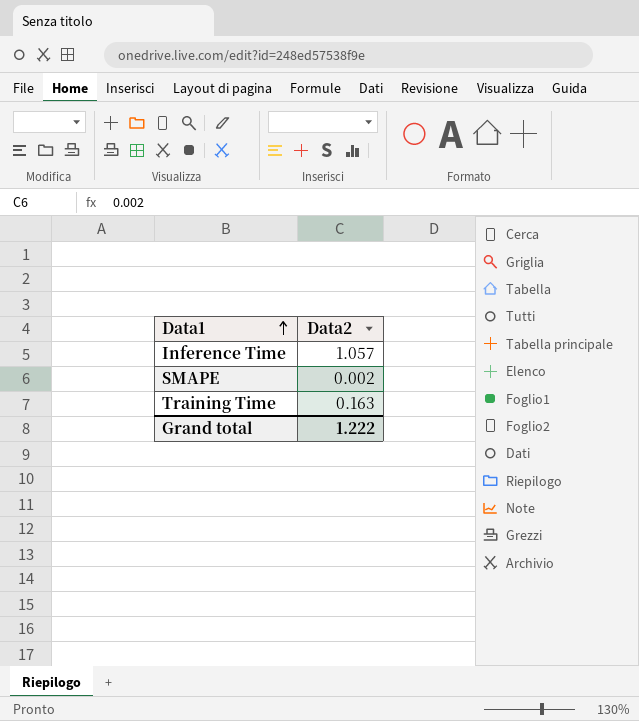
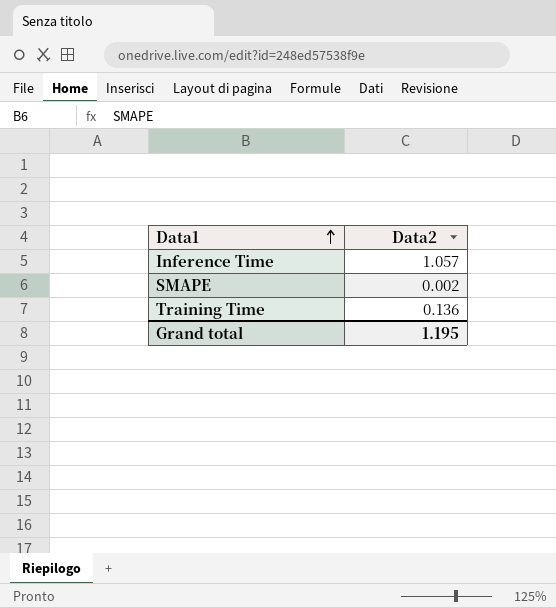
Training Time | Data2: 0.163 -> 0.136
Grand total | Data2: 1.222 -> 1.195

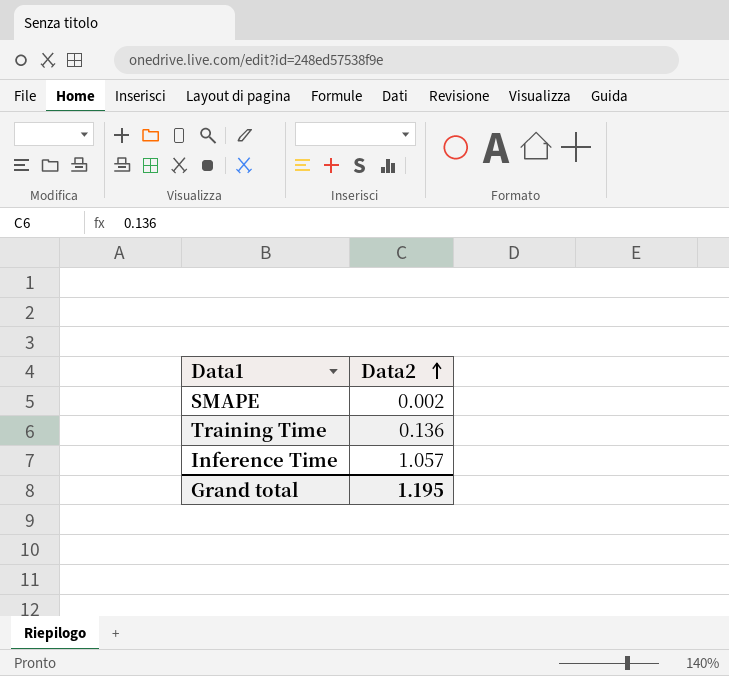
row order: Data1 ascending -> Data2 ascending

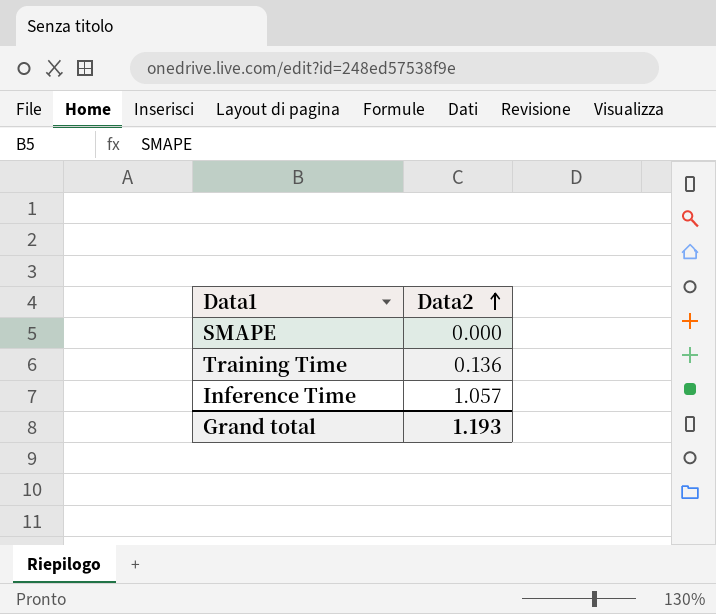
SMAPE | Data2: 0.002 -> 0.000
Grand total | Data2: 1.195 -> 1.193

